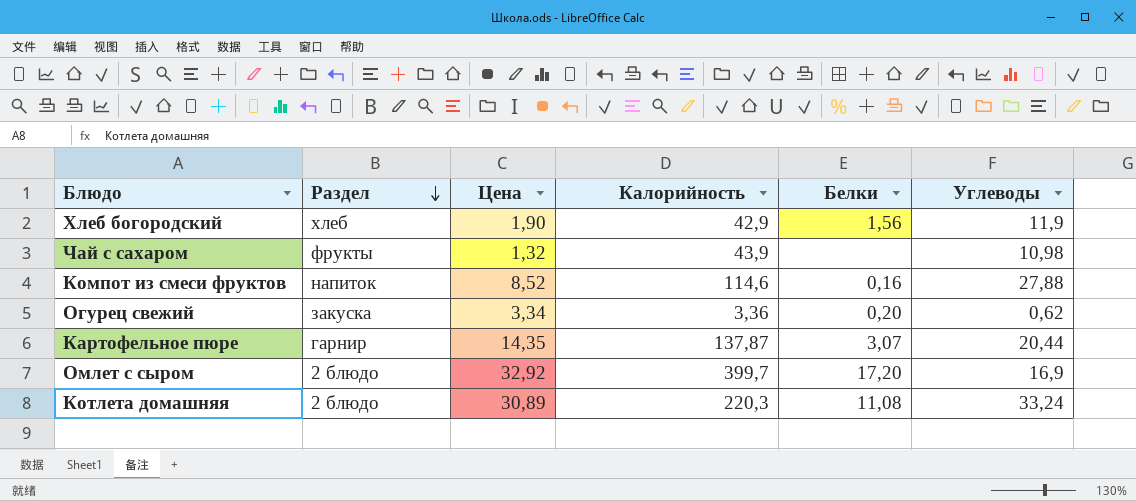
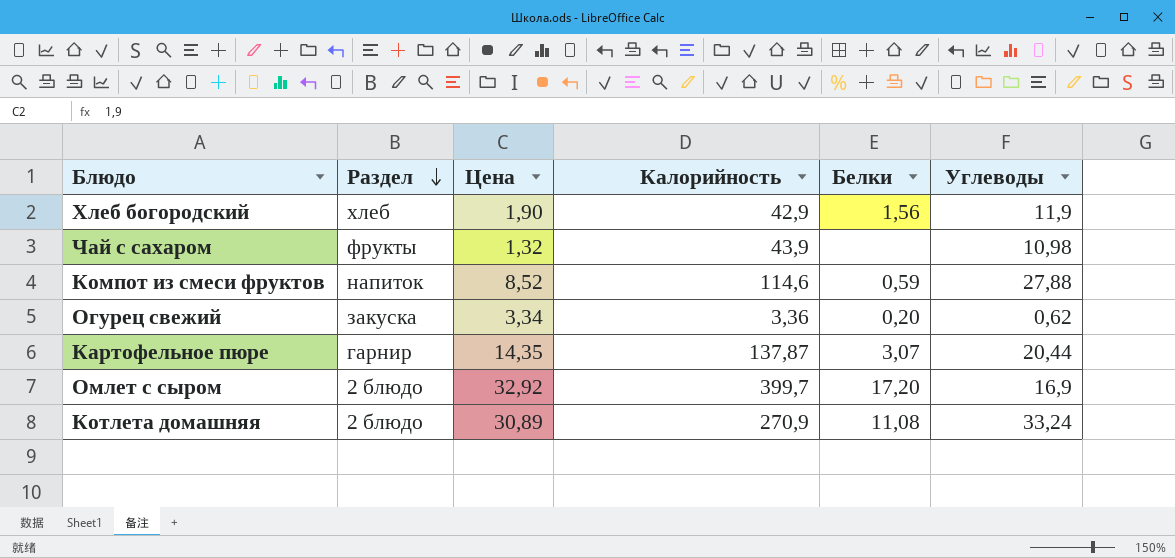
Компот из смеси фруктов | Белки: 0,16 -> 0,59
Котлета домашняя | Калорийность: 220,3 -> 270,9

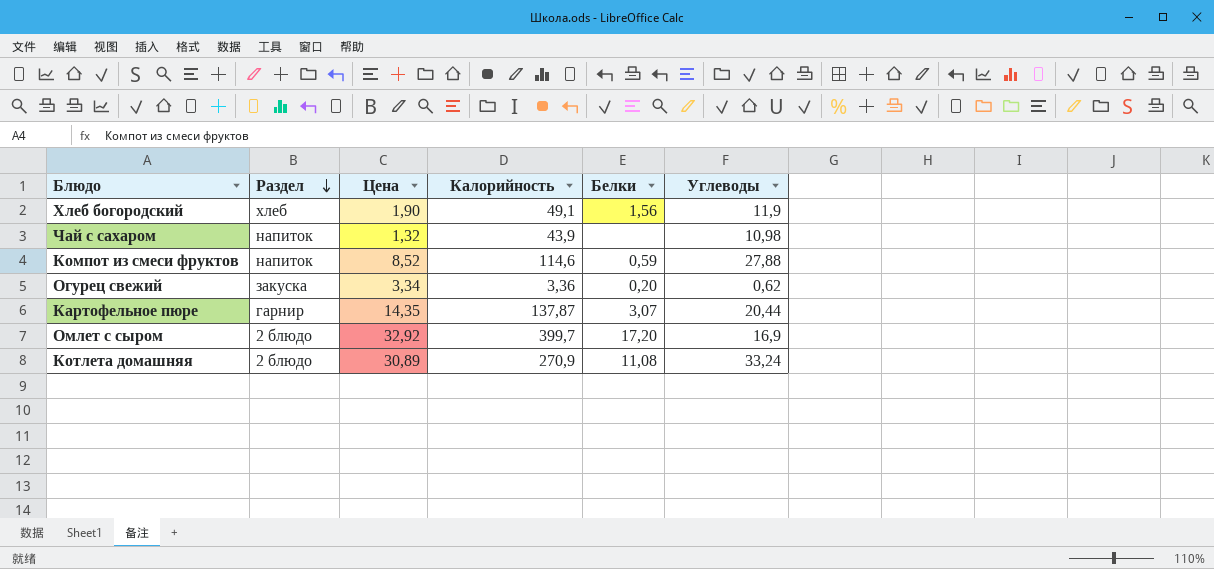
Хлеб богородский | Калорийность: 42,9 -> 49,1
Чай с сахаром | Раздел: фрукты -> напиток

